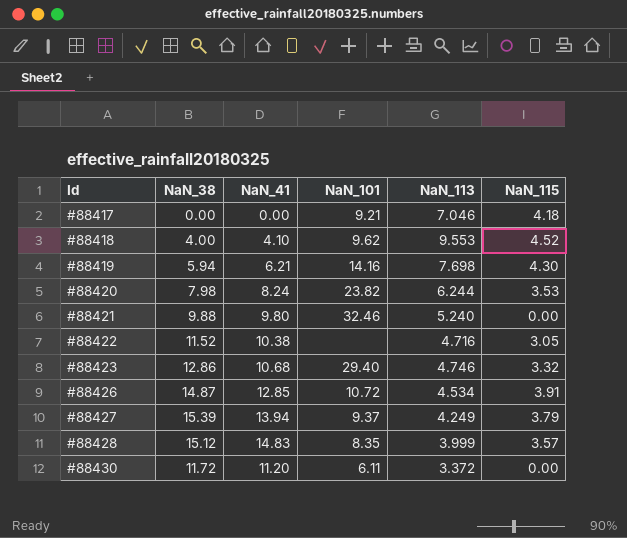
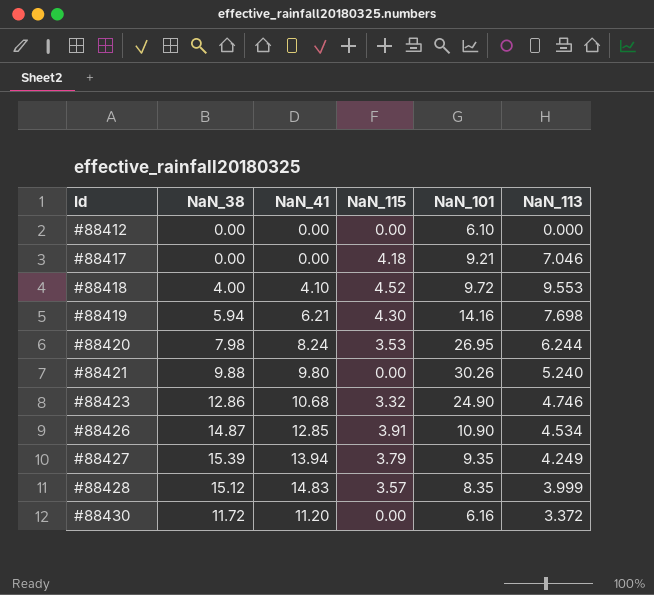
column NaN_115 | position: 6 -> 4
row #88422: 11.52 | 10.38 | none | 4.716 | 3.05 -> none
row #88412: none -> 0.00 | 0.00 | 0.00 | 6.10 | 0.000
#88418 | NaN_101: 9.62 -> 9.72
#88420 | NaN_101: 23.82 -> 26.95
#88421 | NaN_101: 32.46 -> 30.26
#88423 | NaN_101: 29.40 -> 24.90
#88426 | NaN_101: 10.72 -> 10.90
#88427 | NaN_101: 9.37 -> 9.35
#88430 | NaN_101: 6.11 -> 6.16

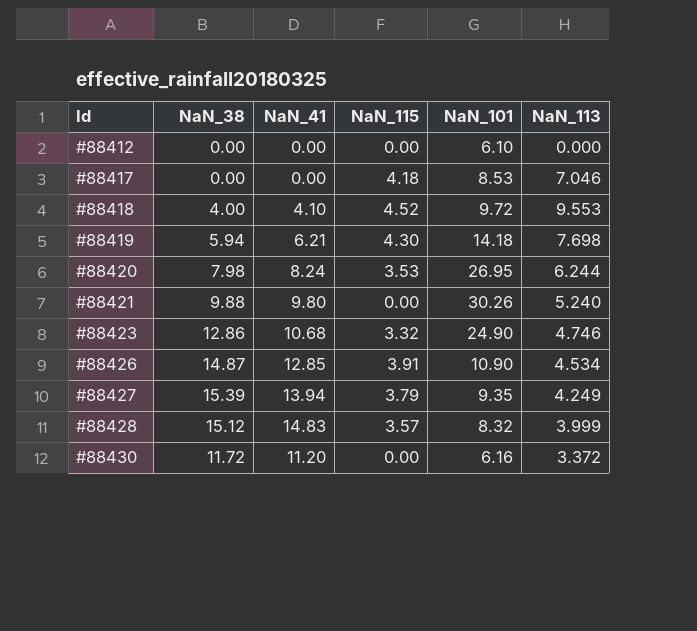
#88417 | NaN_101: 9.21 -> 8.53
#88419 | NaN_101: 14.16 -> 14.18
#88428 | NaN_101: 8.35 -> 8.32

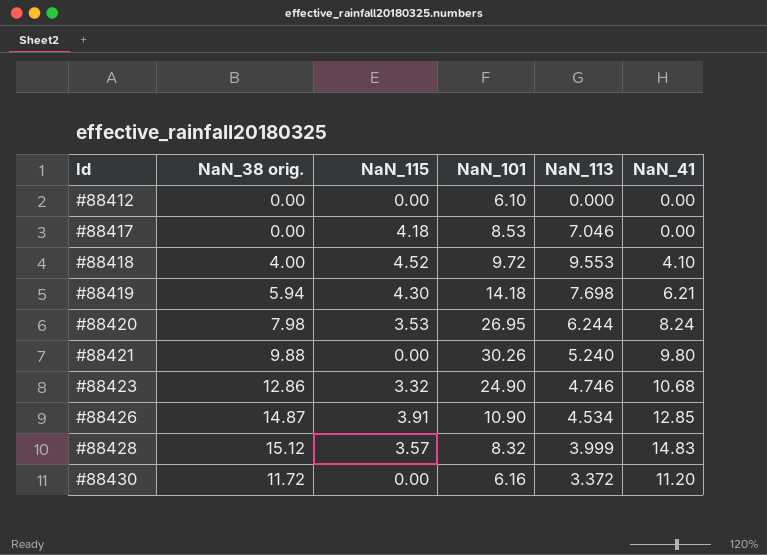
column name: NaN_38 -> NaN_38 orig.
column NaN_41 | position: 3 -> 6
row #88427: 15.39 | 13.94 | 3.79 | 9.35 | 4.249 -> none

